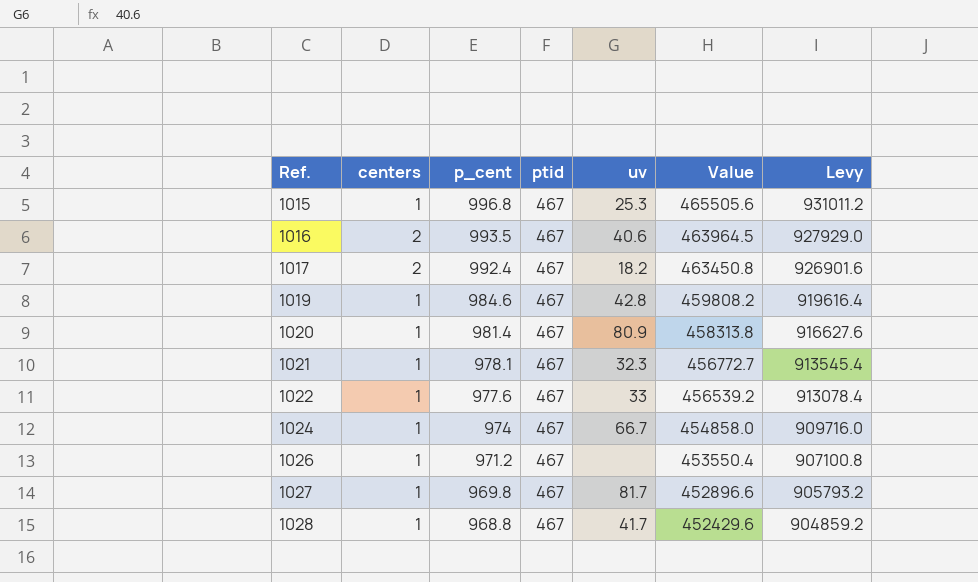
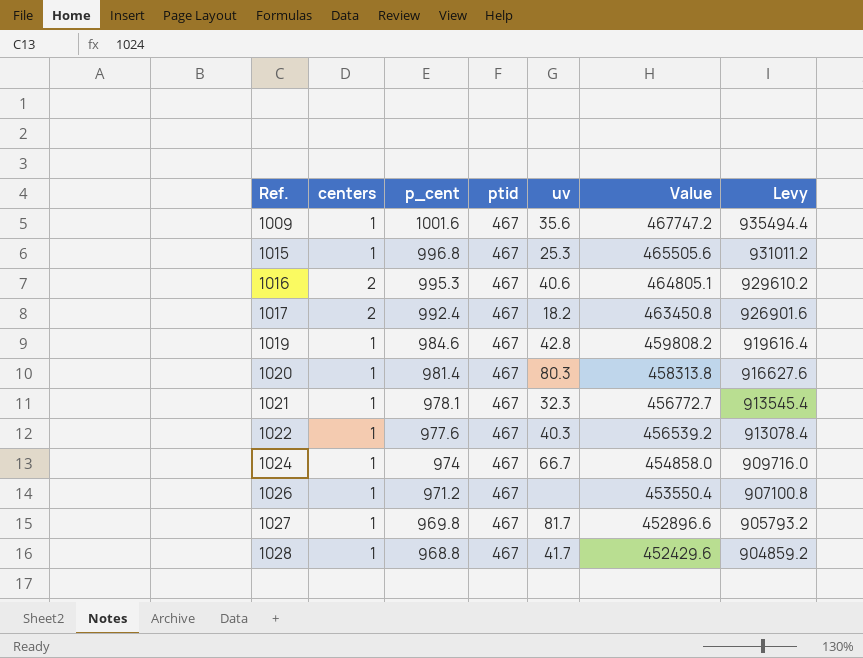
row 1009: none -> 1 | 1001.6 | 467 | 35.6 | 467747.2 | 935494.4
1016 | p_cent: 993.5 -> 995.3
1016 | Value: 463964.5 -> 464805.1
1016 | Levy: 927929.0 -> 929610.2
1020 | uv: 80.9 -> 80.3
1022 | uv: 33 -> 40.3

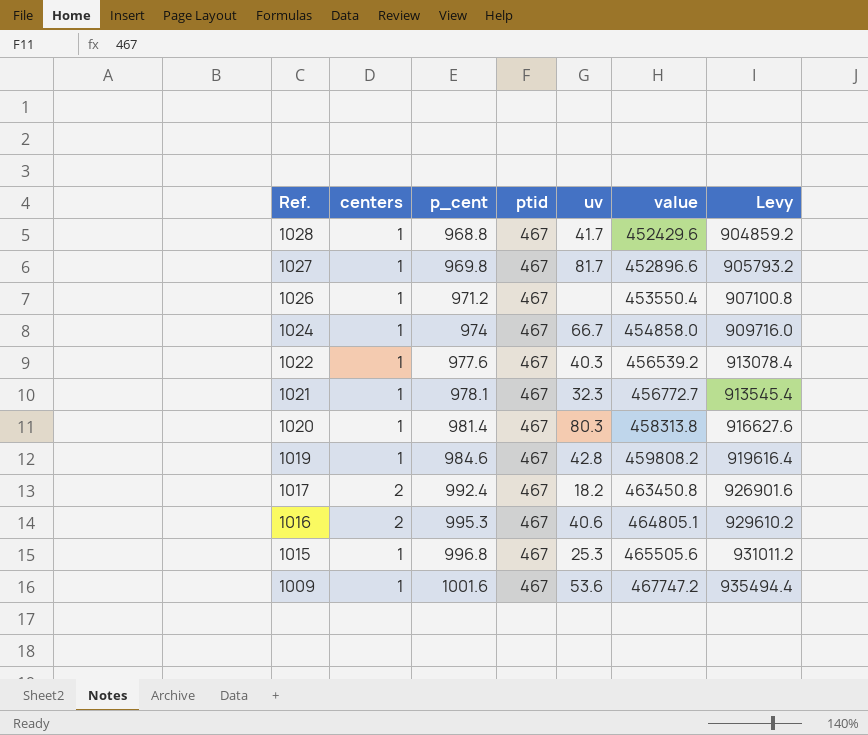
row order: Ref. ascending -> Ref. descending
column name: Value -> value
1009 | uv: 35.6 -> 53.6

